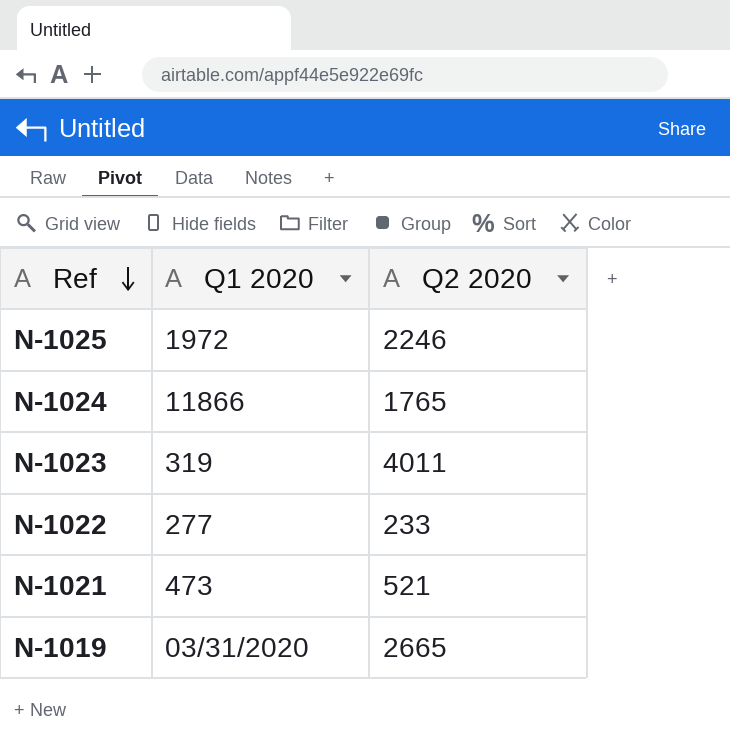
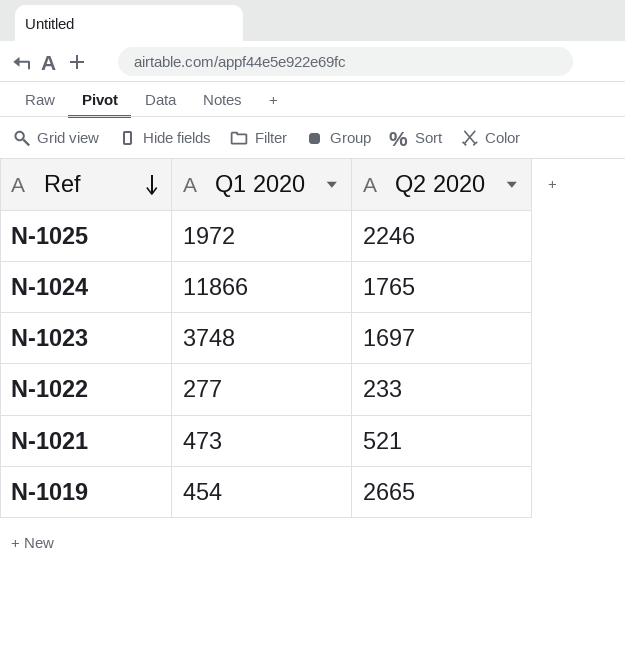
N-1023 | Q1 2020: 319 -> 3748
N-1023 | Q2 2020: 4011 -> 1697
N-1019 | Q1 2020: 03/31/2020 -> 454

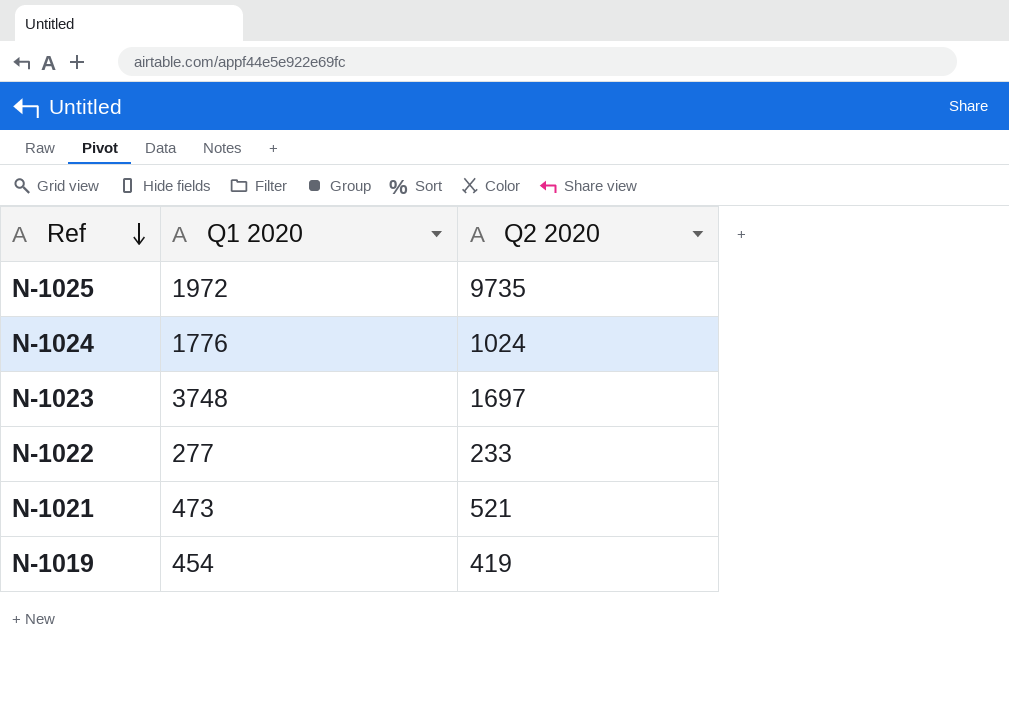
N-1025 | Q2 2020: 2246 -> 9735
N-1024 | Q1 2020: 11866 -> 1776
N-1024 | Q2 2020: 1765 -> 1024
N-1019 | Q2 2020: 2665 -> 419

